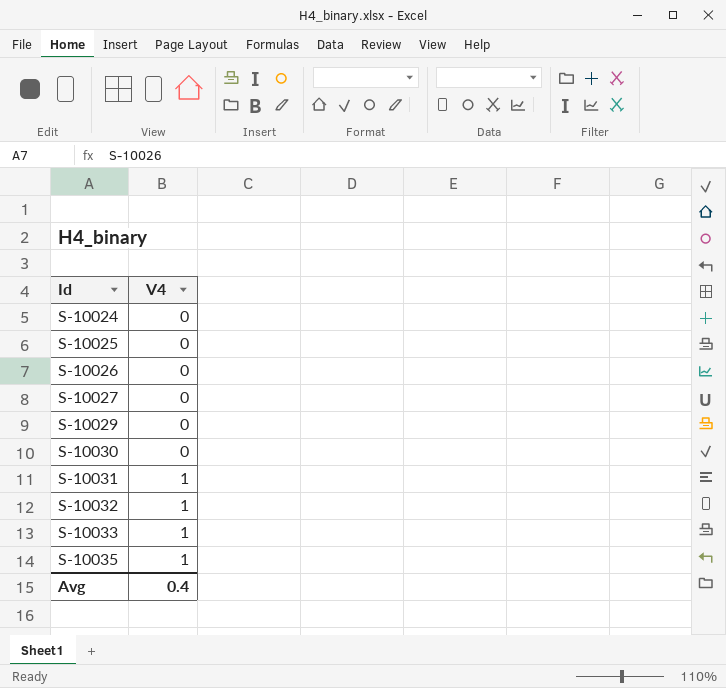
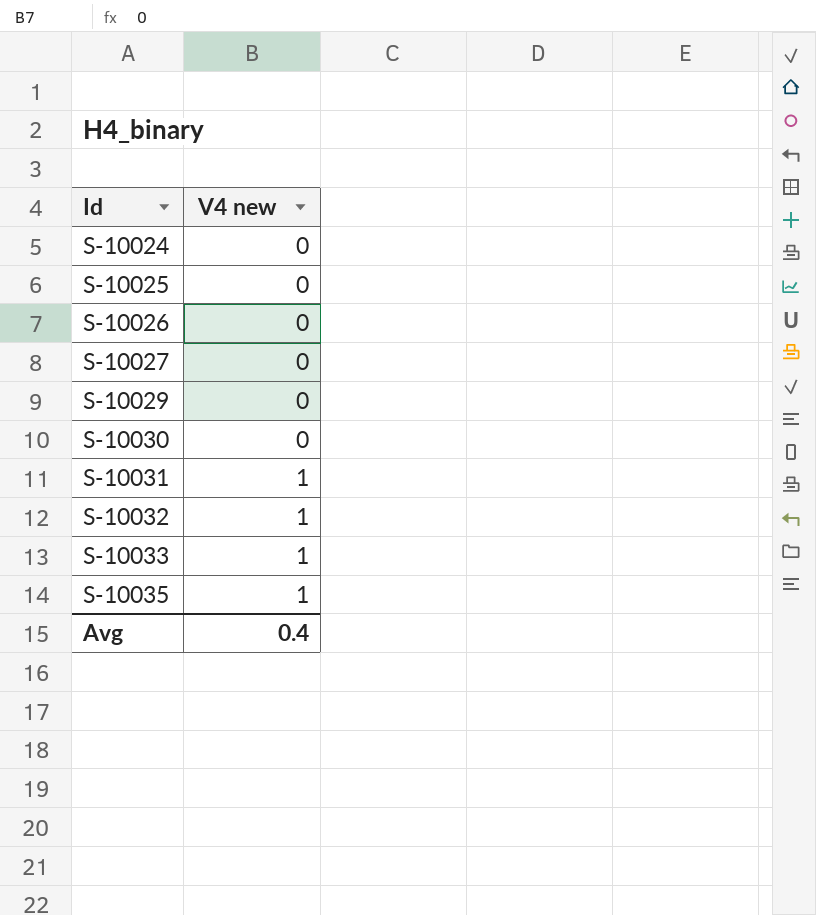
column name: V4 -> V4 new

